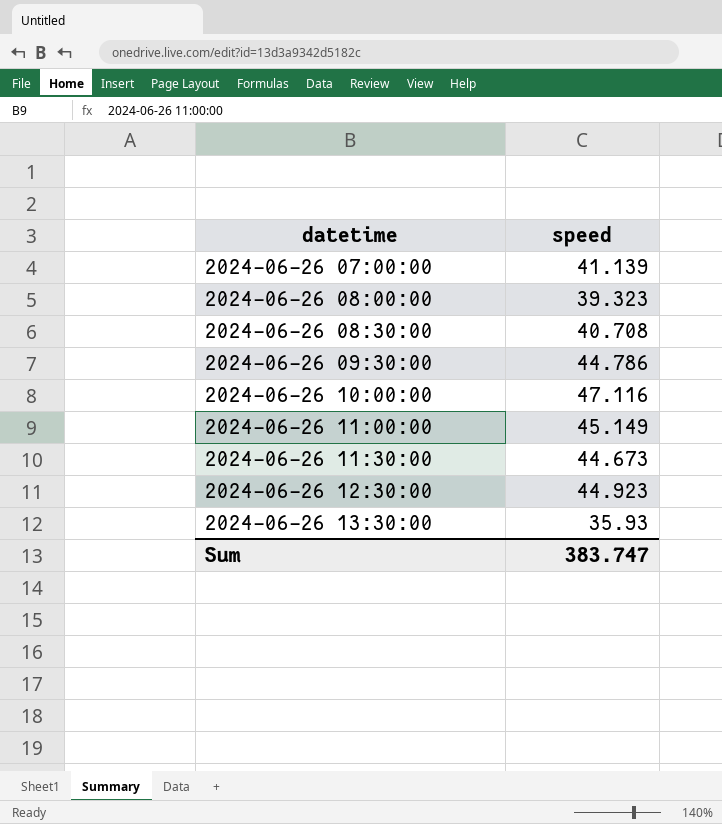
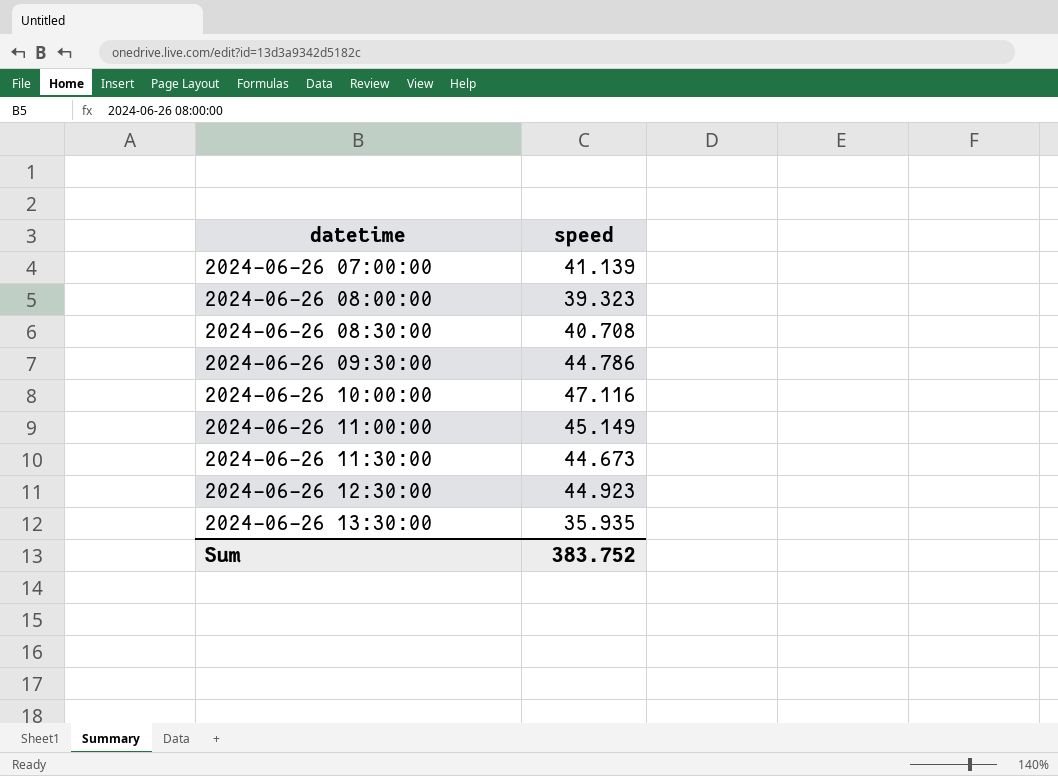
2024-06-26 13:30:00 | speed: 35.93 -> 35.935
Sum | speed: 383.747 -> 383.752

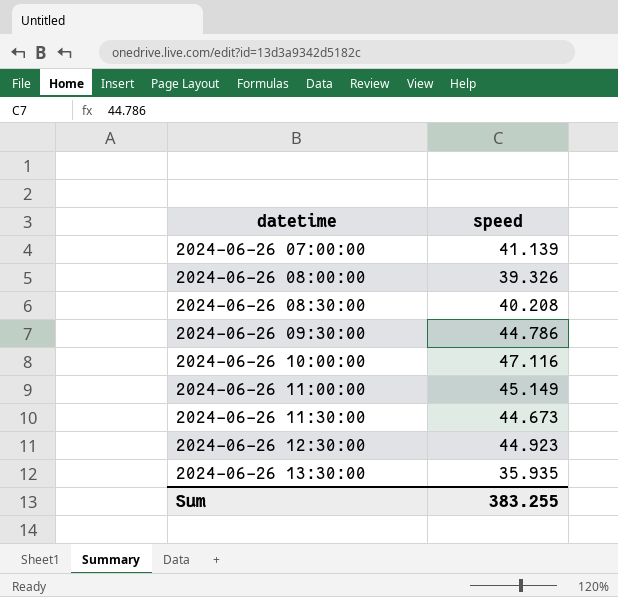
2024-06-26 08:00:00 | speed: 39.323 -> 39.326
2024-06-26 08:30:00 | speed: 40.708 -> 40.208
Sum | speed: 383.752 -> 383.255

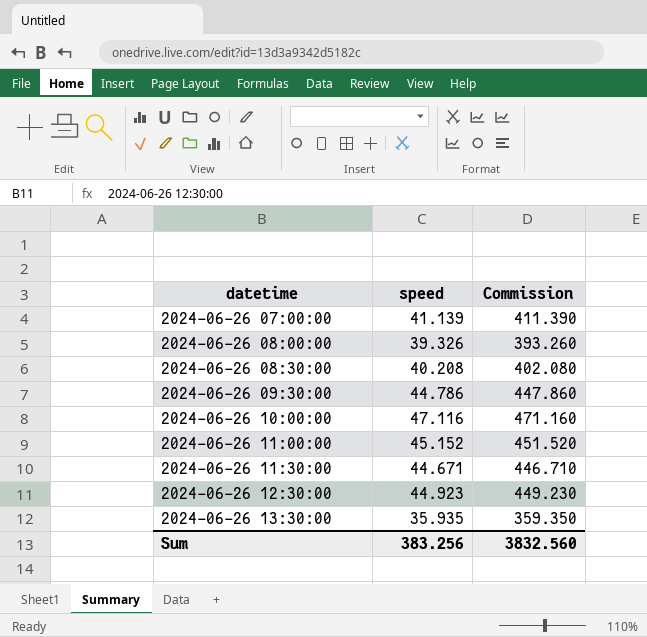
column Commission | formula: none -> [speed] * 10
2024-06-26 11:00:00 | speed: 45.149 -> 45.152
2024-06-26 11:30:00 | speed: 44.673 -> 44.671
Sum | speed: 383.255 -> 383.256

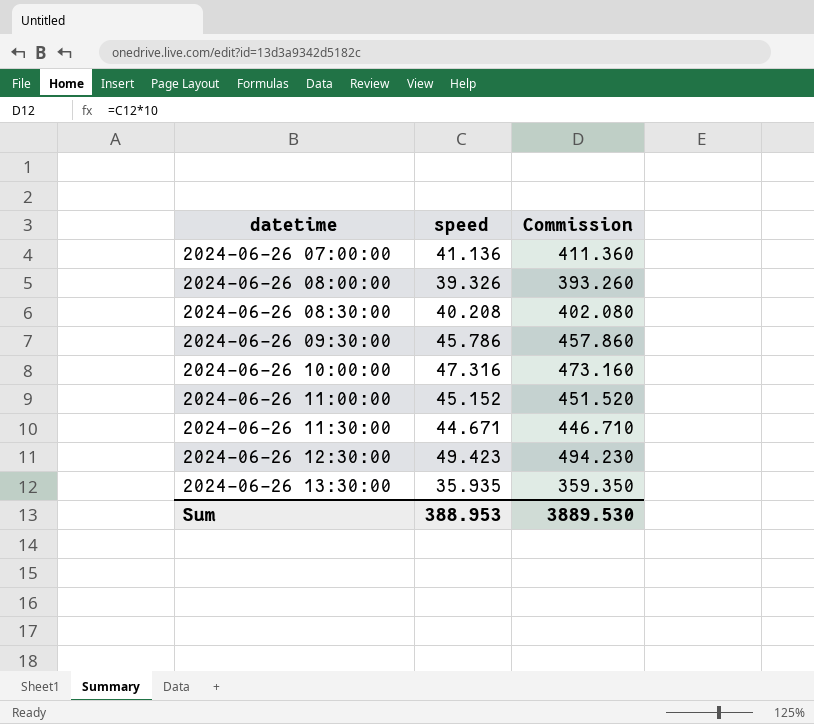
2024-06-26 07:00:00 | speed: 41.139 -> 41.136
2024-06-26 07:00:00 | Commission: 411.390 -> 411.360
2024-06-26 09:30:00 | speed: 44.786 -> 45.786
2024-06-26 09:30:00 | Commission: 447.860 -> 457.860
2024-06-26 10:00:00 | speed: 47.116 -> 47.316
2024-06-26 10:00:00 | Commission: 471.160 -> 473.160
2024-06-26 12:30:00 | speed: 44.923 -> 49.423
2024-06-26 12:30:00 | Commission: 449.230 -> 494.230
Sum | speed: 383.256 -> 388.953
Sum | Commission: 3832.560 -> 3889.530

